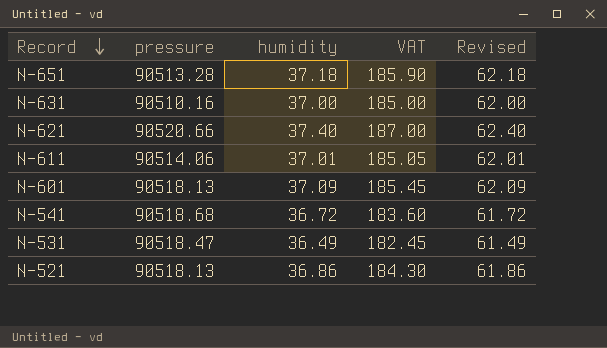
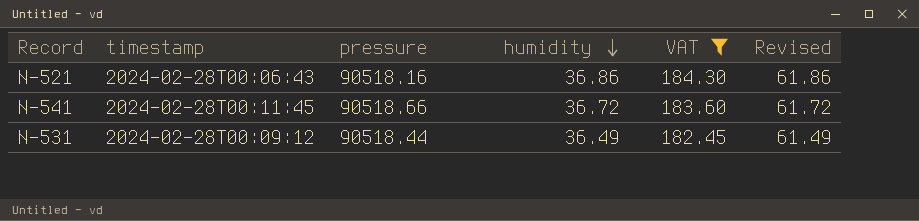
filter: none -> VAT <= 184.30
row order: Record descending -> humidity descending
column timestamp | position: none -> 2
N-521 | pressure: 90518.13 -> 90518.16
N-541 | pressure: 90518.68 -> 90518.66
N-531 | pressure: 90518.47 -> 90518.44

